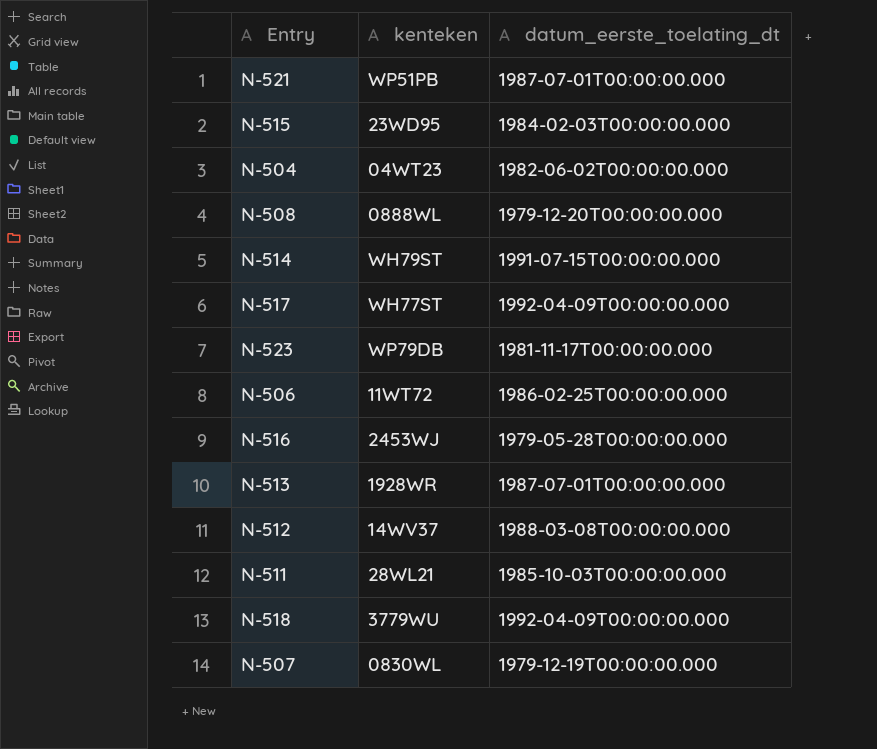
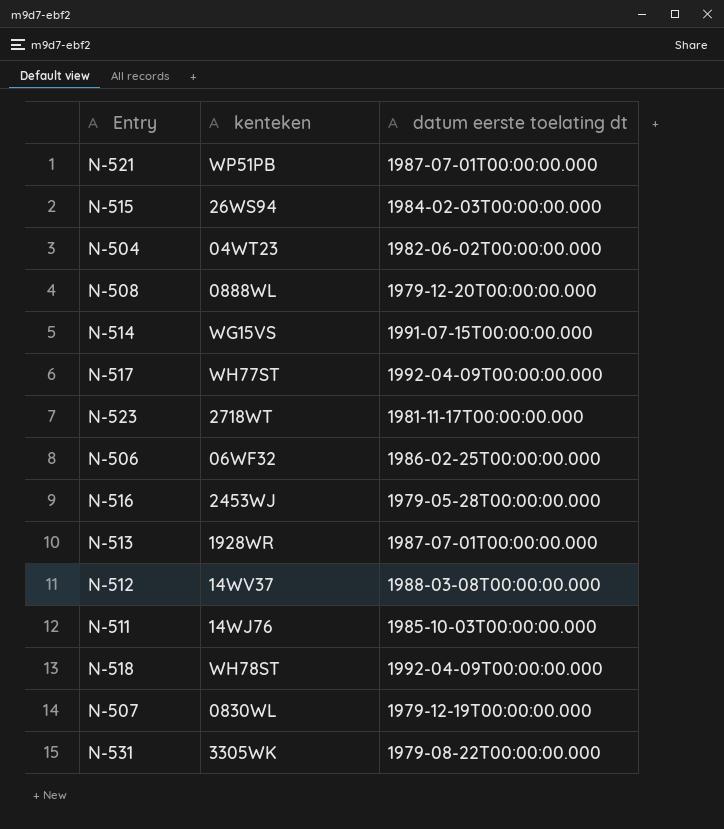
column name: datum_eerste_toelating_dt -> datum eerste toelating dt
N-515 | kenteken: 23WD95 -> 26WS94
N-514 | kenteken: WH79ST -> WG15VS
N-523 | kenteken: WP79DB -> 2718WT
N-506 | kenteken: 11WT72 -> 06WF32
N-511 | kenteken: 28WL21 -> 14WJ76
N-518 | kenteken: 3779WU -> WH78ST
row N-531: none -> 3305WK | 1979-08-22T00:00:00.000

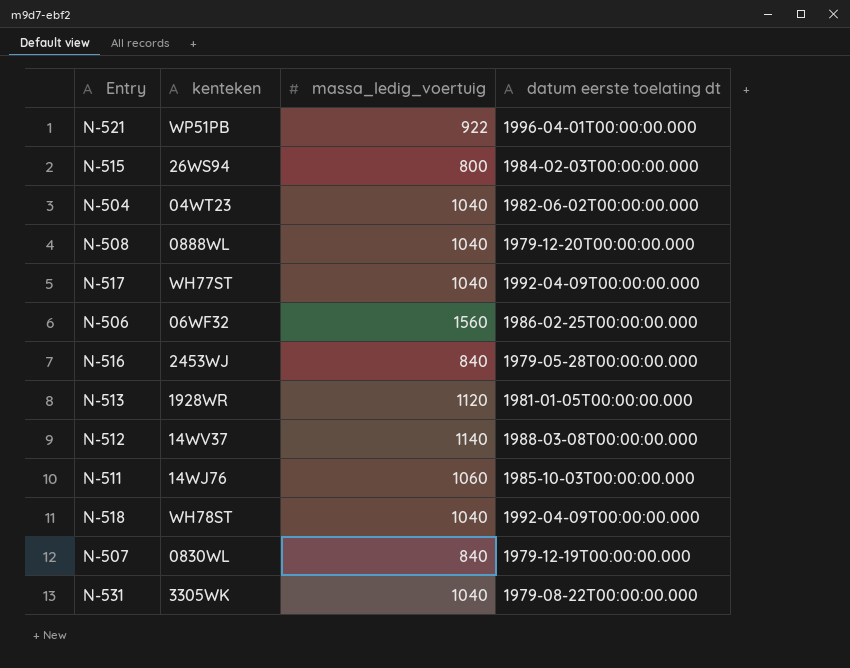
column massa_ledig_voertuig | position: none -> 3
row N-514: WG15VS | 1991-07-15T00:00:00.000 -> none
row N-523: 2718WT | 1981-11-17T00:00:00.000 -> none
N-521 | datum eerste toelating dt: 1987-07-01T00:00:00.000 -> 1996-04-01T00:00:00.000
N-513 | datum eerste toelating dt: 1987-07-01T00:00:00.000 -> 1981-01-05T00:00:00.000

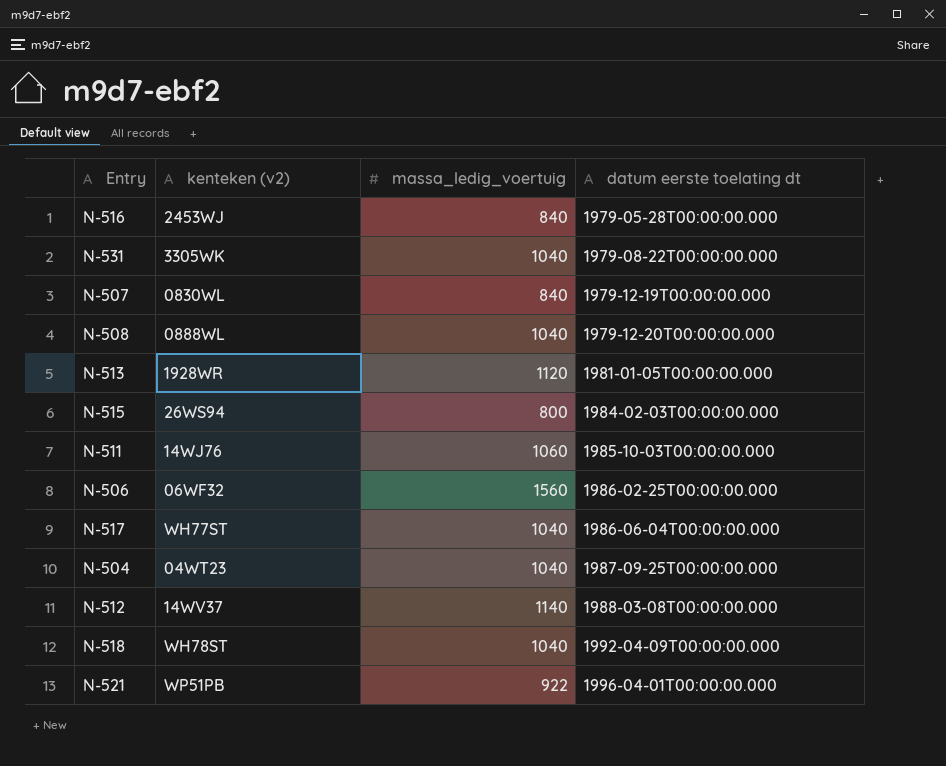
row order: none -> datum eerste toelating dt ascending
column name: kenteken -> kenteken (v2)
N-517 | datum eerste toelating dt: 1992-04-09T00:00:00.000 -> 1986-06-04T00:00:00.000
N-504 | datum eerste toelating dt: 1982-06-02T00:00:00.000 -> 1987-09-25T00:00:00.000

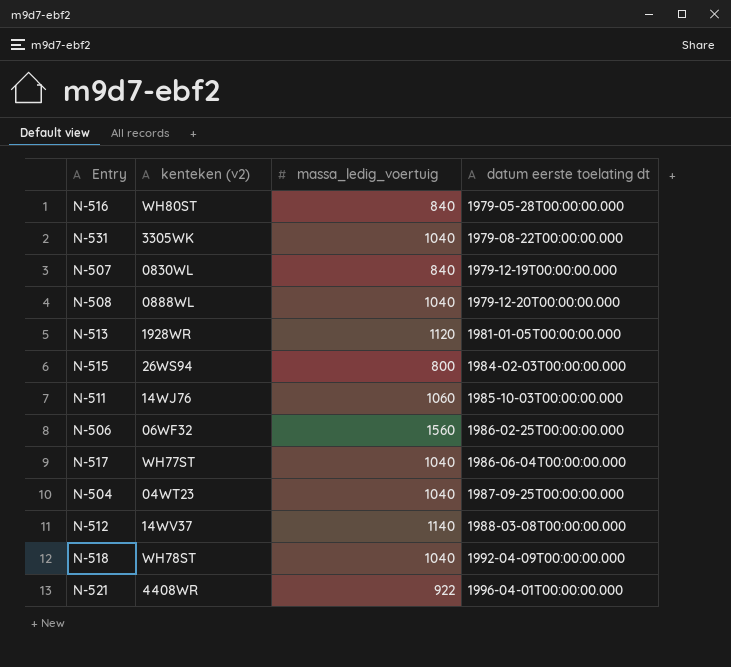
N-516 | kenteken (v2): 2453WJ -> WH80ST
N-521 | kenteken (v2): WP51PB -> 4408WR

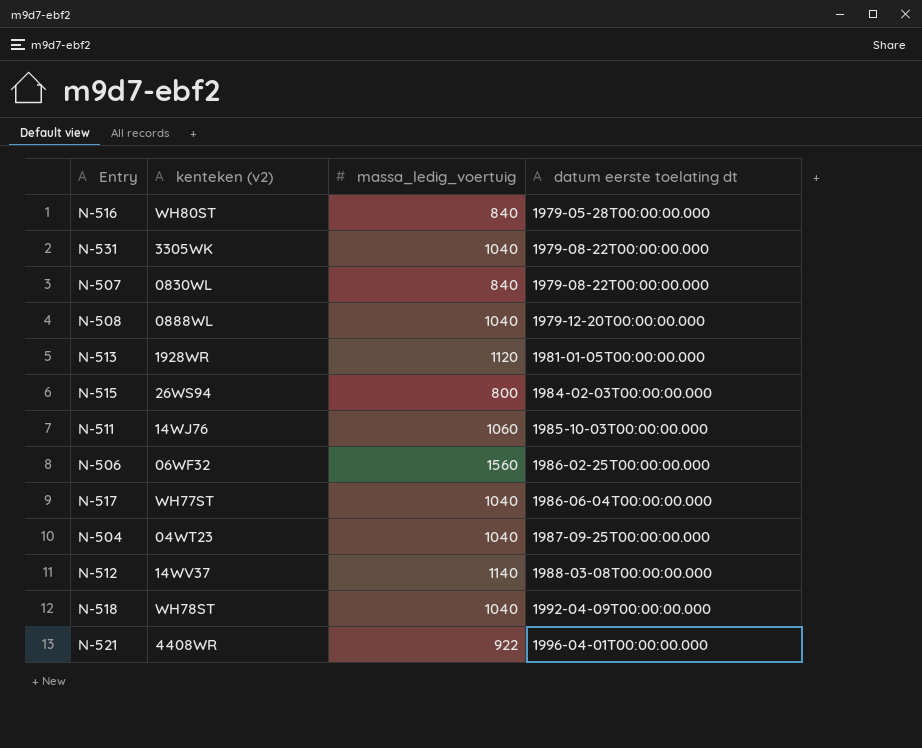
N-507 | datum eerste toelating dt: 1979-12-19T00:00:00.000 -> 1979-08-22T00:00:00.000

